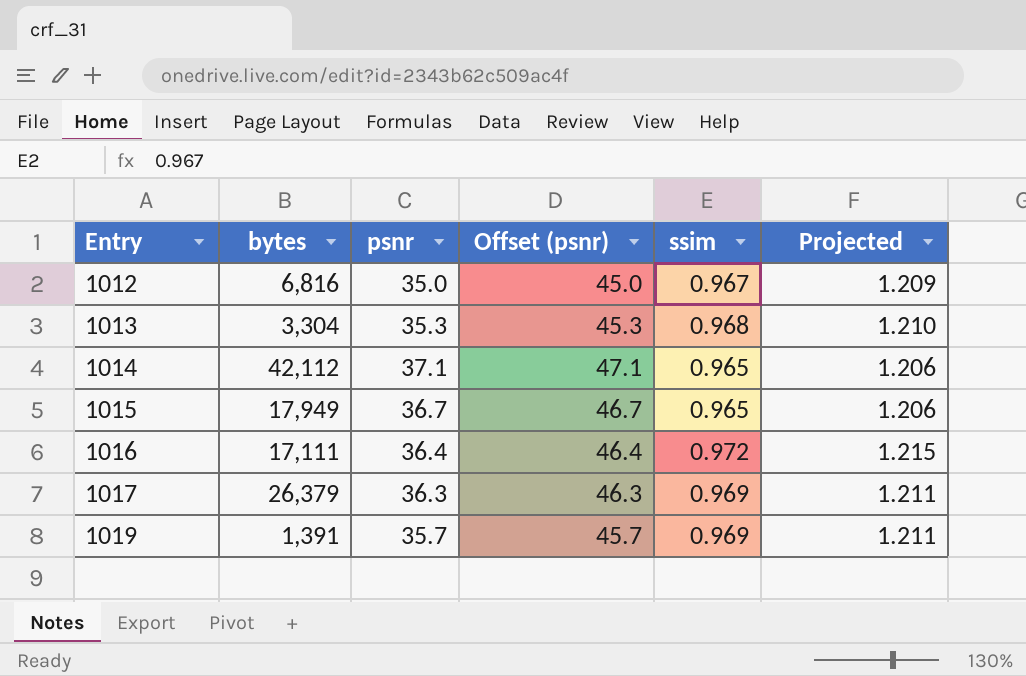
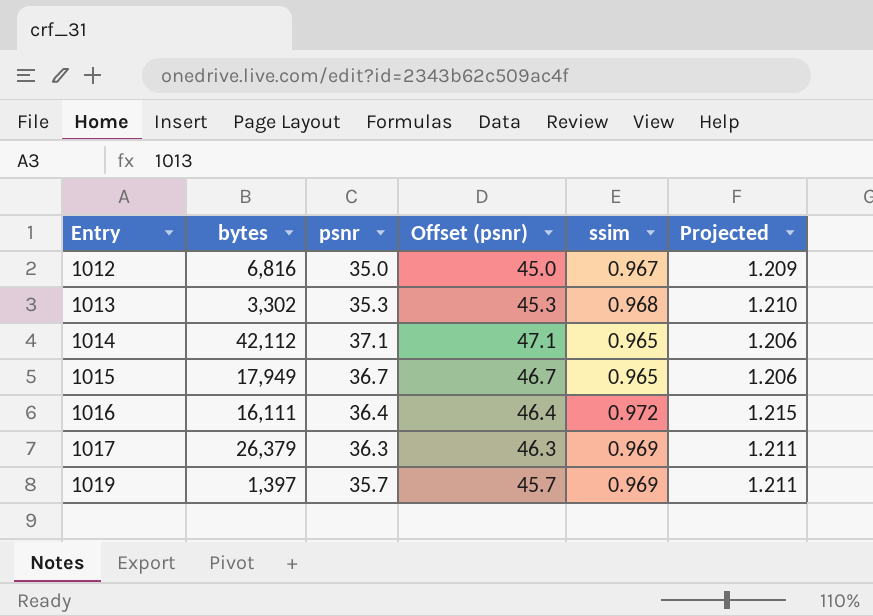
1013 | bytes: 3,304 -> 3,302
1016 | bytes: 17,111 -> 16,111
1019 | bytes: 1,391 -> 1,397

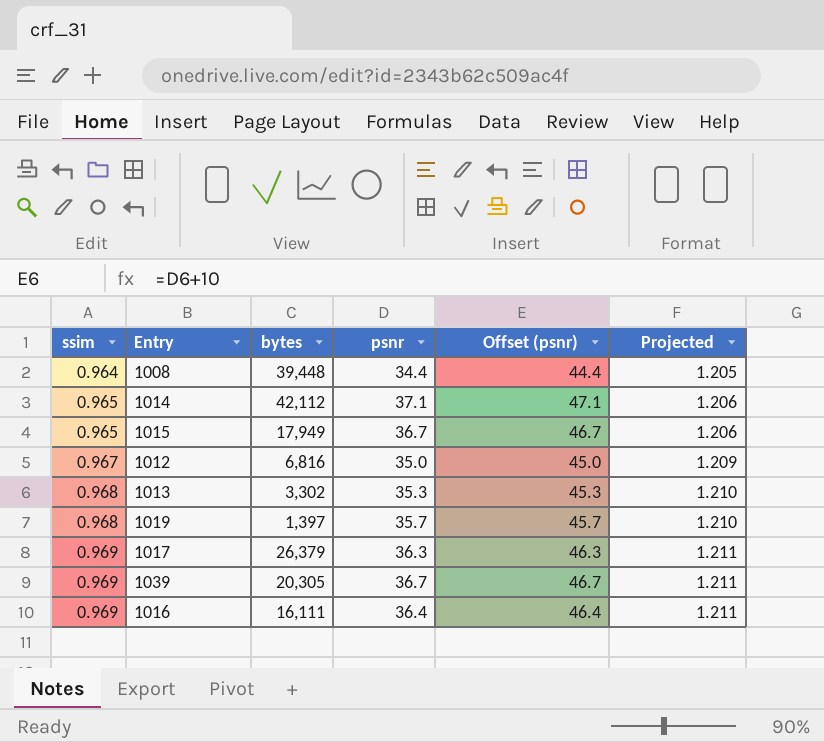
row order: Entry ascending -> ssim ascending
column ssim | position: 5 -> 1
row 1008: none -> 0.964 | 39,448 | 34.4 | 44.4 | 1.205
1019 | ssim: 0.969 -> 0.968
1019 | Projected: 1.211 -> 1.210
row 1039: none -> 0.969 | 20,305 | 36.7 | 46.7 | 1.211
1016 | ssim: 0.972 -> 0.969
1016 | Projected: 1.215 -> 1.211

